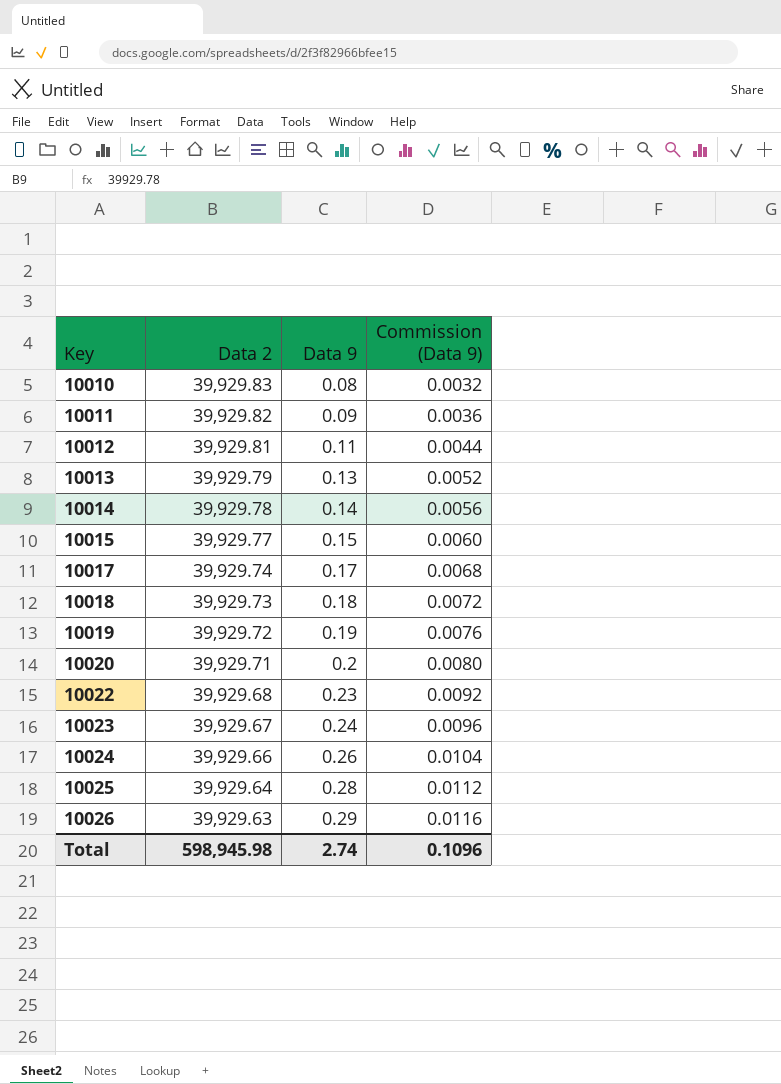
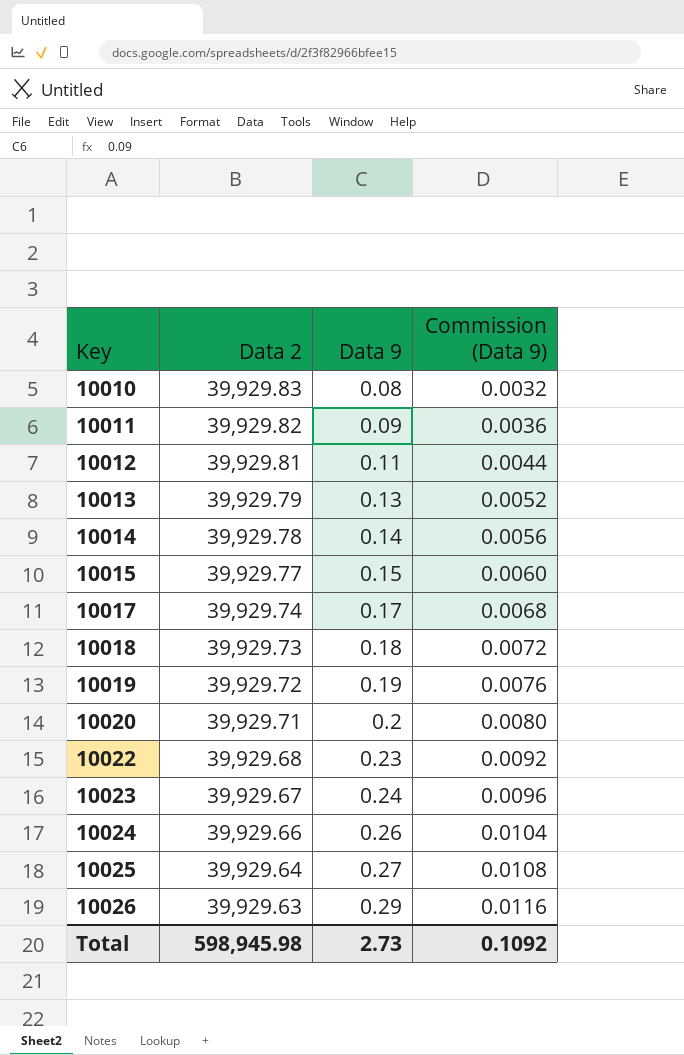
10025 | Data 9: 0.28 -> 0.27
10025 | Commission (Data 9): 0.0112 -> 0.0108
Total | Data 9: 2.74 -> 2.73
Total | Commission (Data 9): 0.1096 -> 0.1092

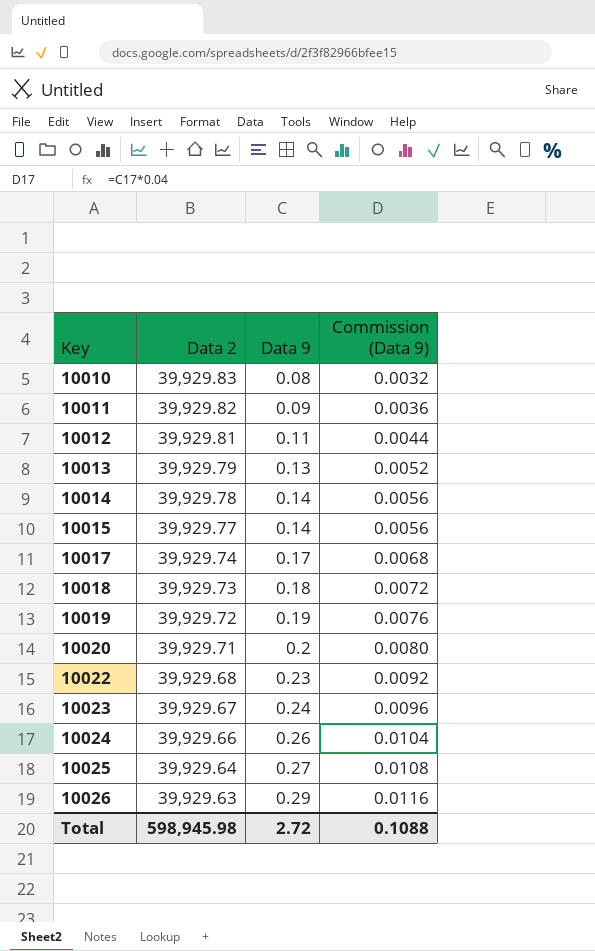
10015 | Data 9: 0.15 -> 0.14
10015 | Commission (Data 9): 0.0060 -> 0.0056
Total | Data 9: 2.73 -> 2.72
Total | Commission (Data 9): 0.1092 -> 0.1088

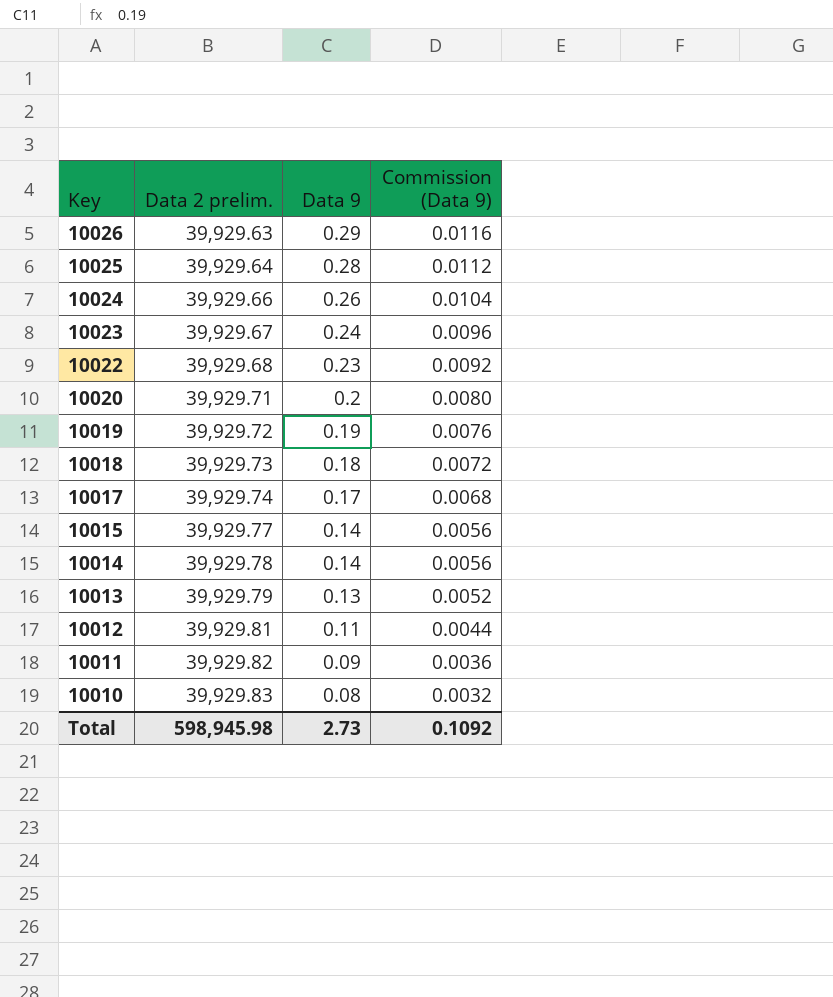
row order: Key ascending -> Key descending
column name: Data 2 -> Data 2 prelim.
10025 | Data 9: 0.27 -> 0.28
10025 | Commission (Data 9): 0.0108 -> 0.0112
Total | Data 9: 2.72 -> 2.73
Total | Commission (Data 9): 0.1088 -> 0.1092

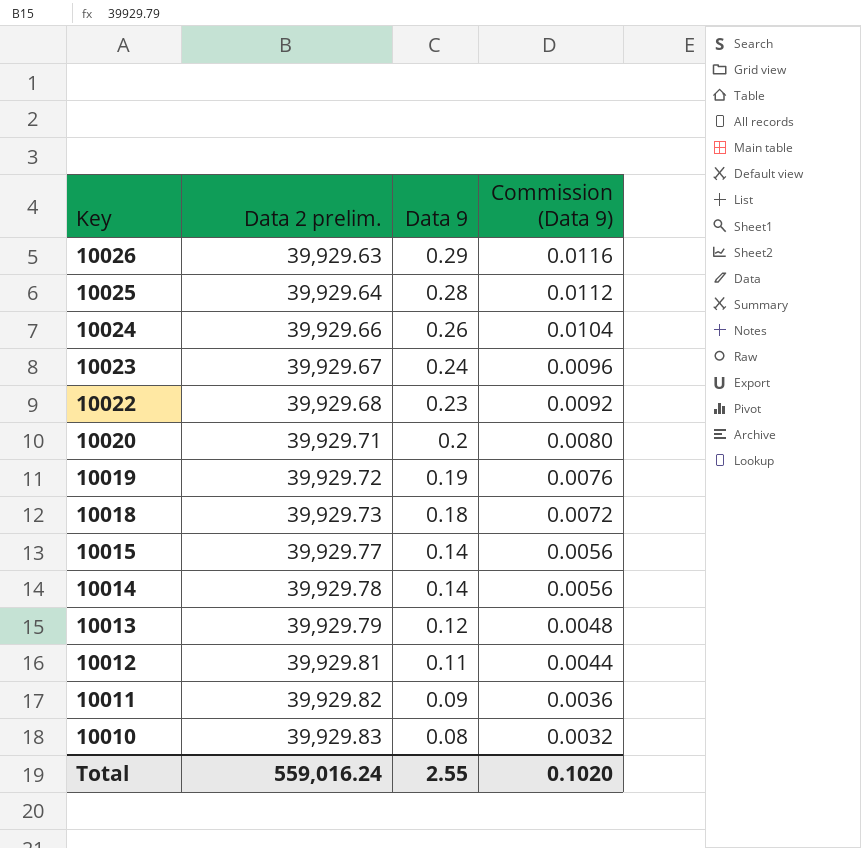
row 10017: 39,929.74 | 0.17 | 0.0068 -> none
10013 | Data 9: 0.13 -> 0.12
10013 | Commission (Data 9): 0.0052 -> 0.0048
Total | Data 2 prelim.: 598,945.98 -> 559,016.24
Total | Data 9: 2.73 -> 2.55
Total | Commission (Data 9): 0.1092 -> 0.1020

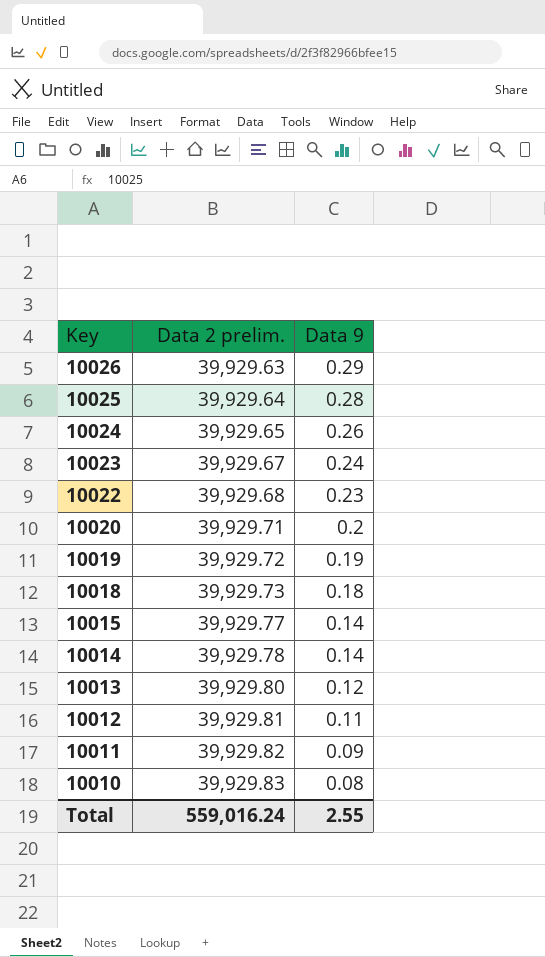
column Commission (Data 9) | formula: [Data 9] * 0.04 -> none
10024 | Data 2 prelim.: 39,929.66 -> 39,929.65
10013 | Data 2 prelim.: 39,929.79 -> 39,929.80

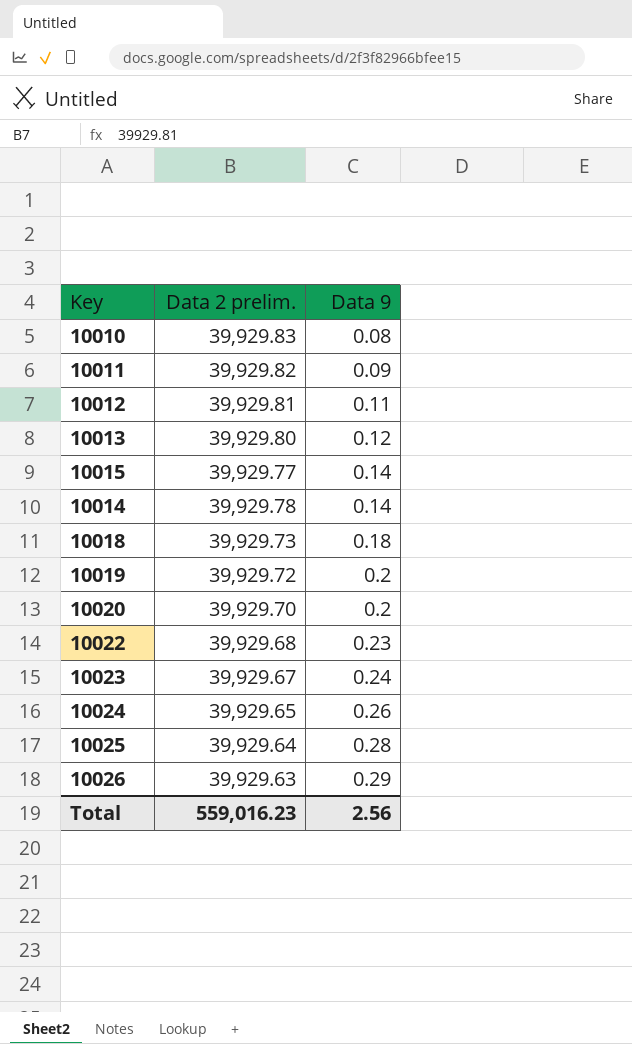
row order: Key descending -> Data 9 ascending
10019 | Data 9: 0.19 -> 0.2
10020 | Data 2 prelim.: 39,929.71 -> 39,929.70
Total | Data 2 prelim.: 559,016.24 -> 559,016.23
Total | Data 9: 2.55 -> 2.56

